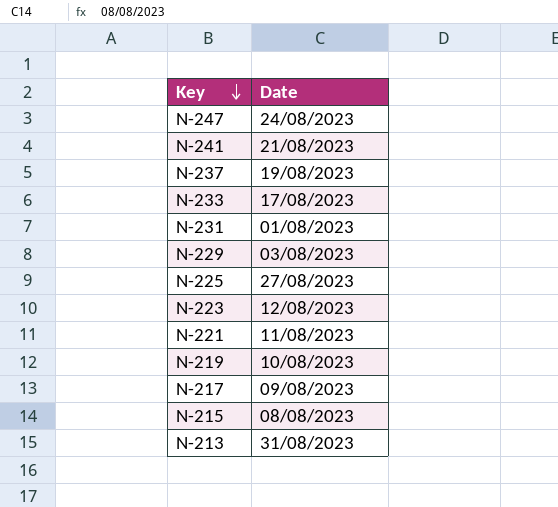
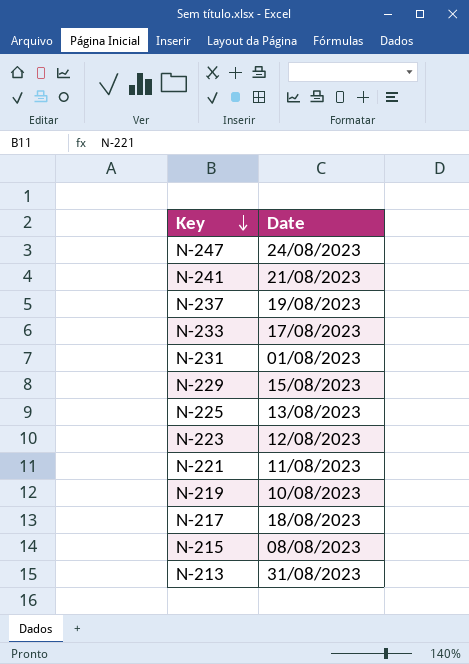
N-229 | Date: 03/08/2023 -> 15/08/2023
N-225 | Date: 27/08/2023 -> 13/08/2023
N-217 | Date: 09/08/2023 -> 18/08/2023

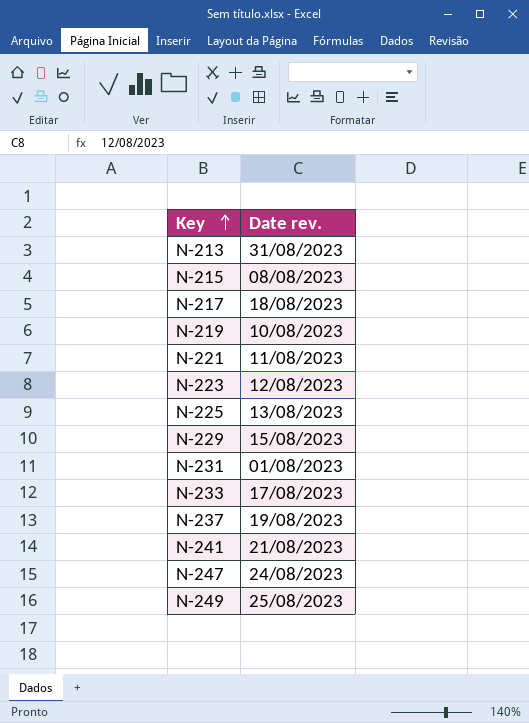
row order: Key descending -> Key ascending
column name: Date -> Date rev.
row N-249: none -> 25/08/2023

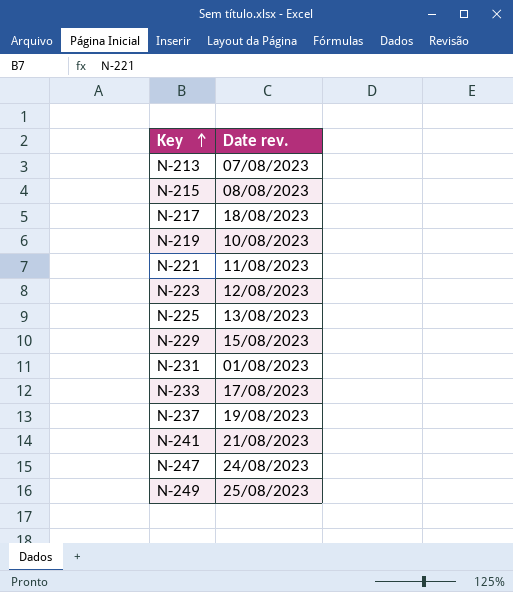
N-213 | Date rev.: 31/08/2023 -> 07/08/2023

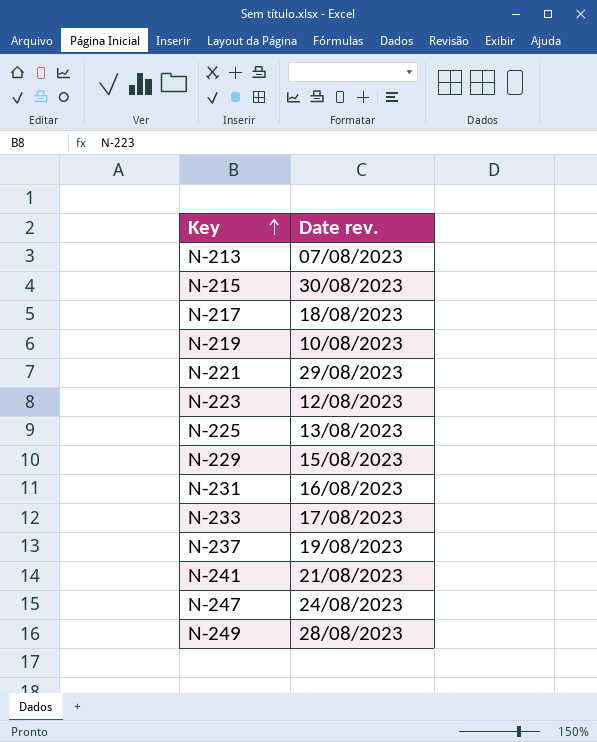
N-215 | Date rev.: 08/08/2023 -> 30/08/2023
N-221 | Date rev.: 11/08/2023 -> 29/08/2023
N-231 | Date rev.: 01/08/2023 -> 16/08/2023
N-249 | Date rev.: 25/08/2023 -> 28/08/2023

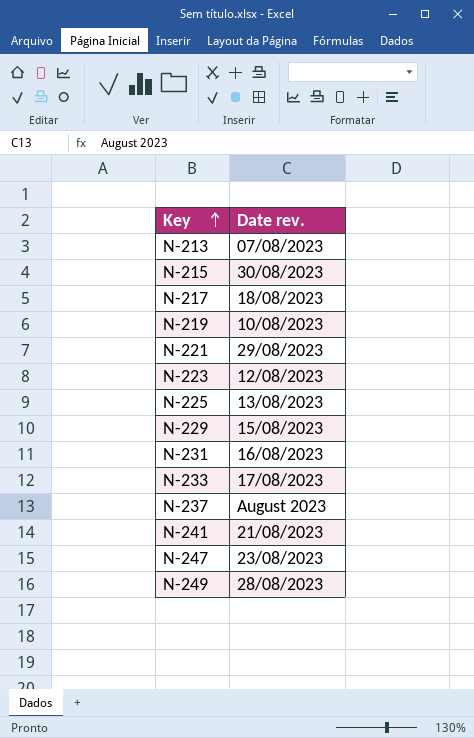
N-237 | Date rev.: 19/08/2023 -> August 2023
N-247 | Date rev.: 24/08/2023 -> 23/08/2023

